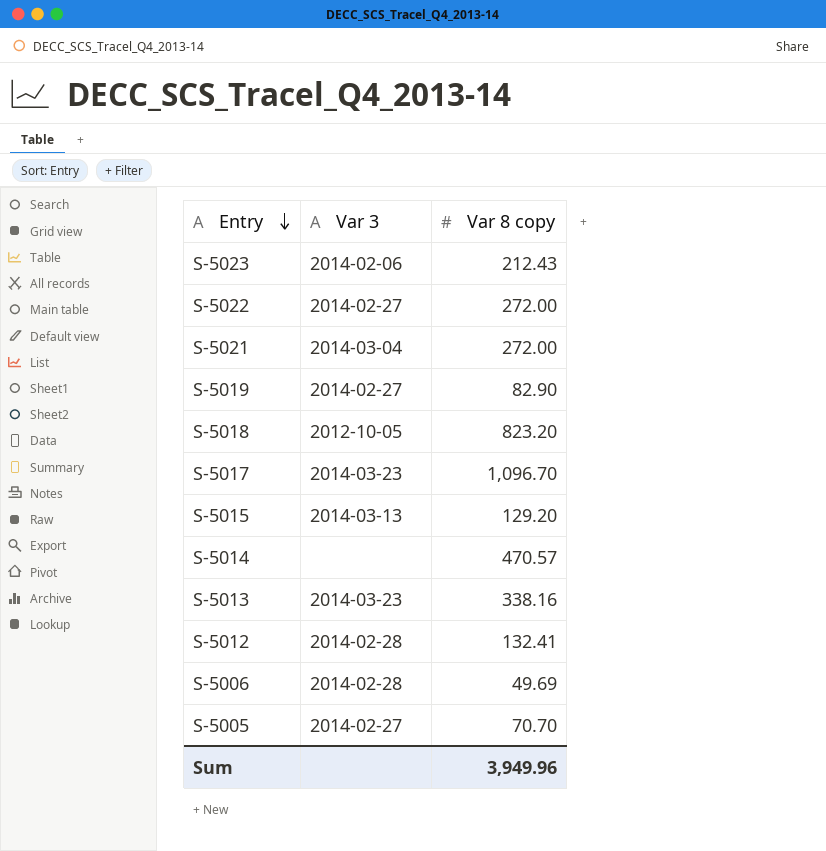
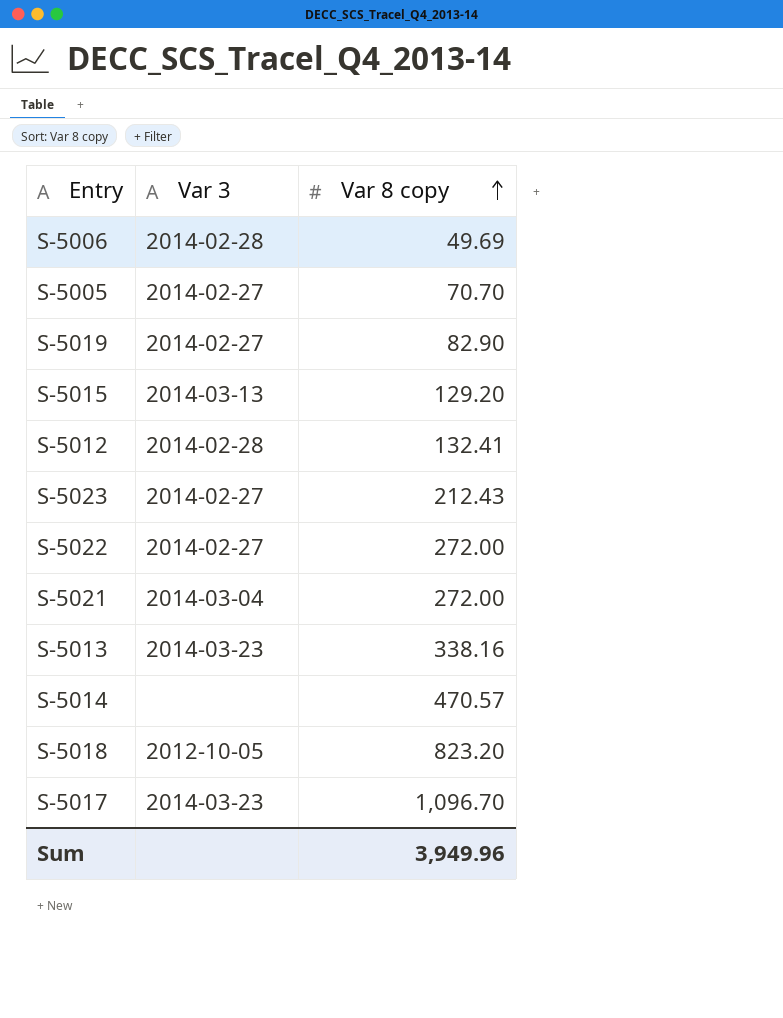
row order: Entry descending -> Var 8 copy ascending
S-5023 | Var 3: 2014-02-06 -> 2014-02-27

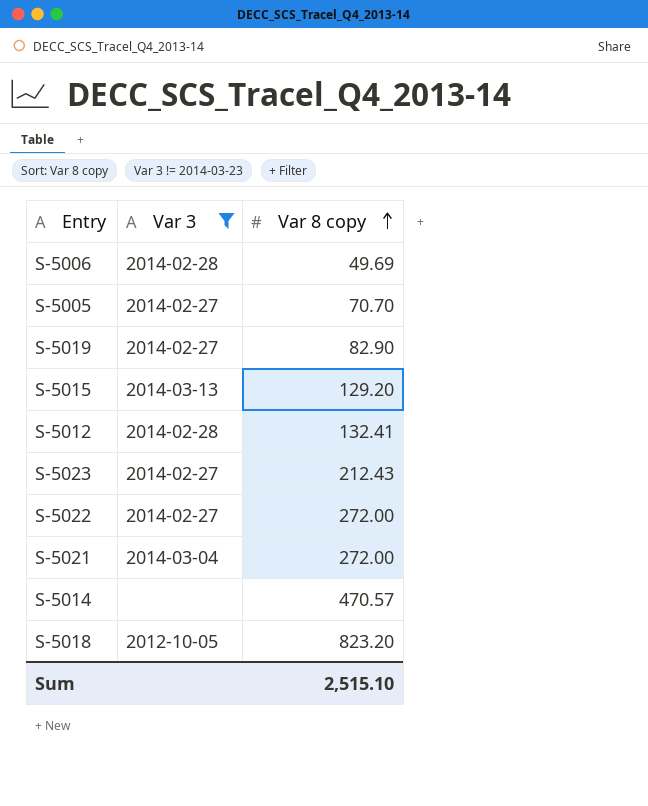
filter: none -> Var 3 != 2014-03-23
Sum | Var 8 copy: 3,949.96 -> 2,515.10

